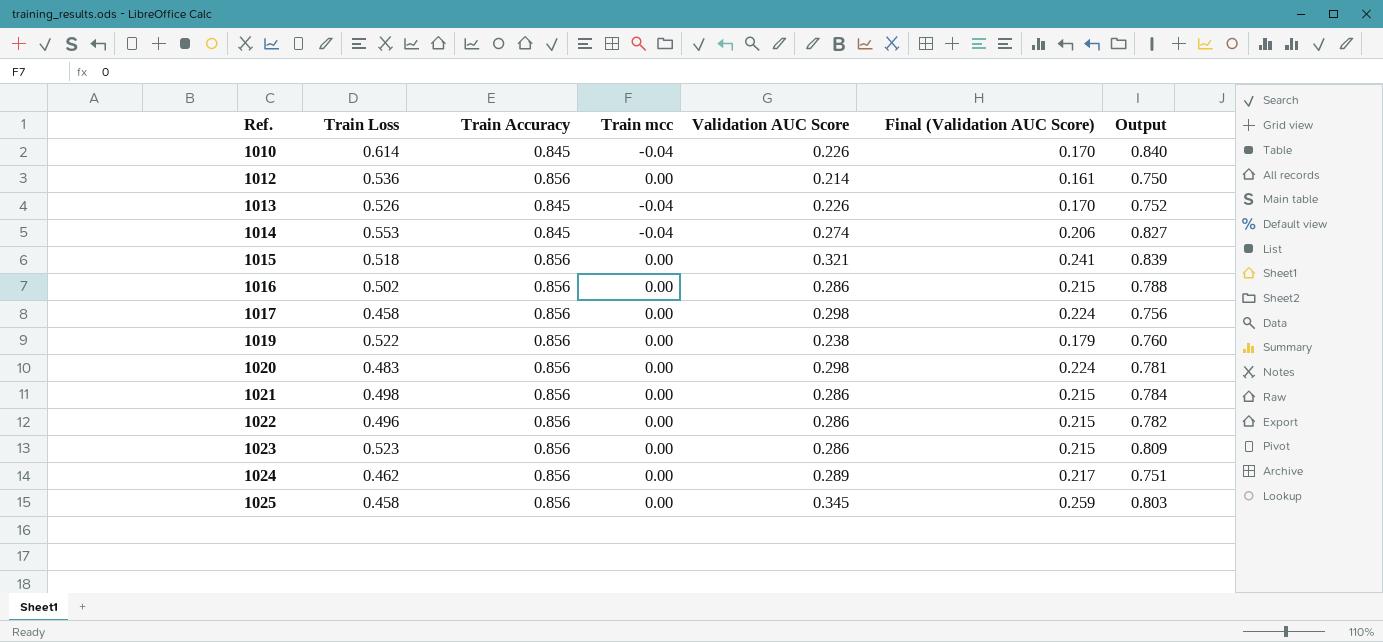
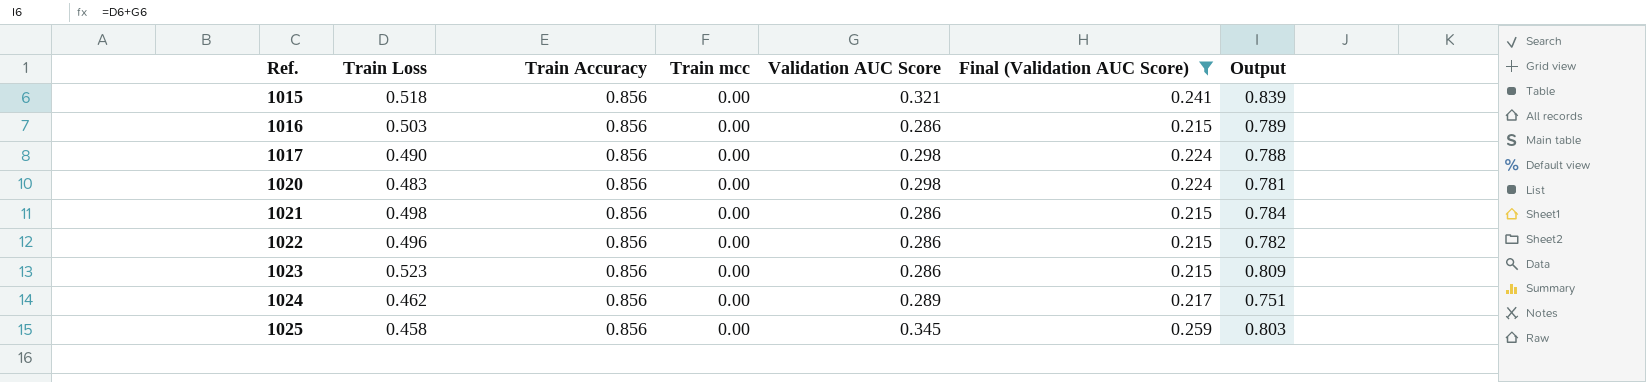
filter: none -> Final (Validation AUC Score) >= 0.215
1016 | Train Loss: 0.502 -> 0.503
1016 | Output: 0.788 -> 0.789
1017 | Train Loss: 0.458 -> 0.490
1017 | Output: 0.756 -> 0.788

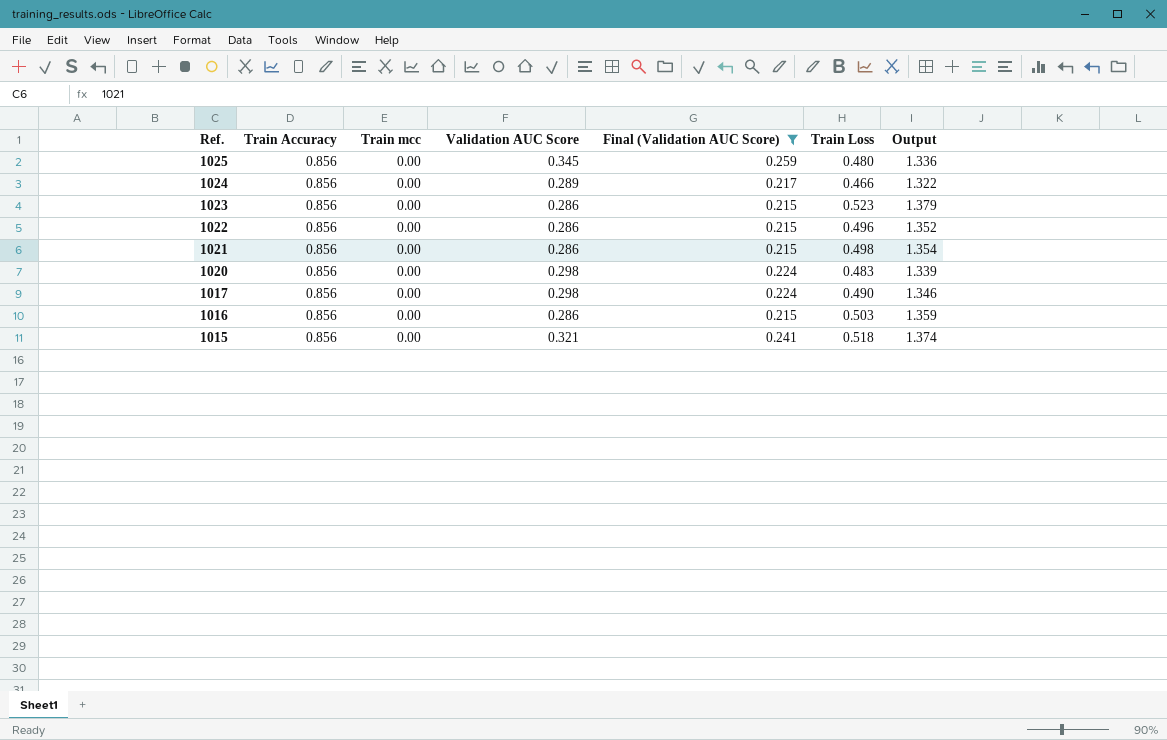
row order: Ref. ascending -> Ref. descending
column Train Loss | position: 2 -> 6
column Output | formula: [Train Loss] + [Validation AUC Score] -> [Train Accuracy] + [Train Loss]
1025 | Train Loss: 0.458 -> 0.480
1024 | Train Loss: 0.462 -> 0.466

